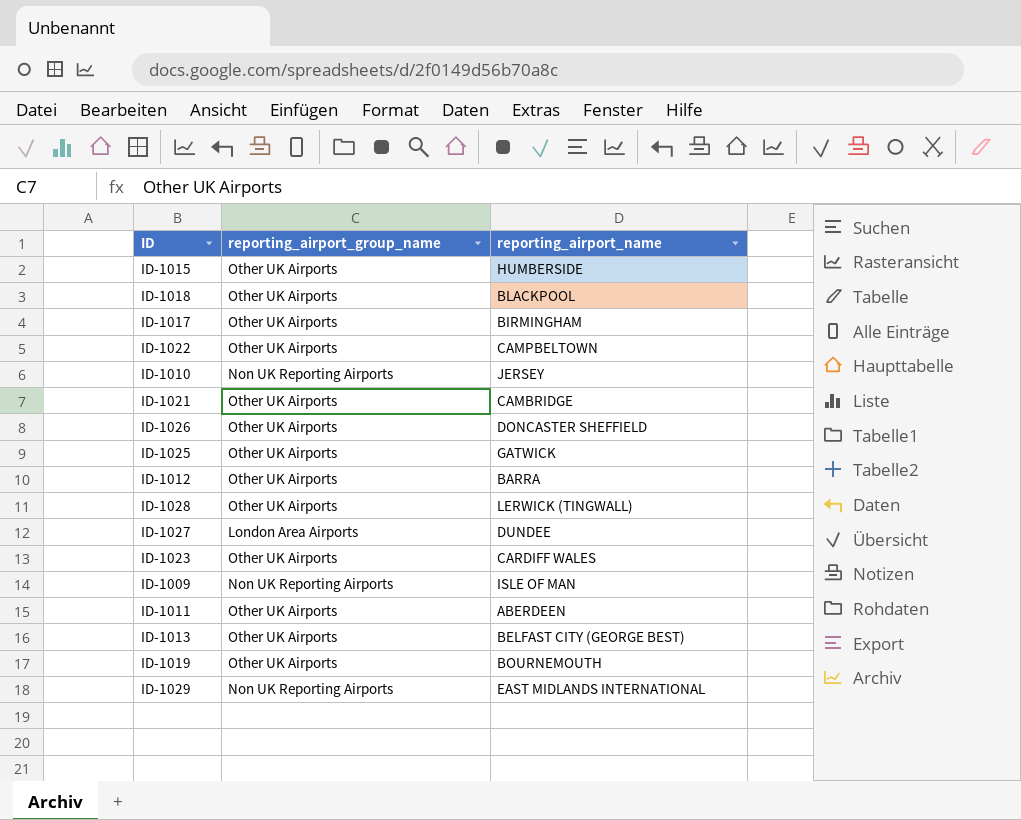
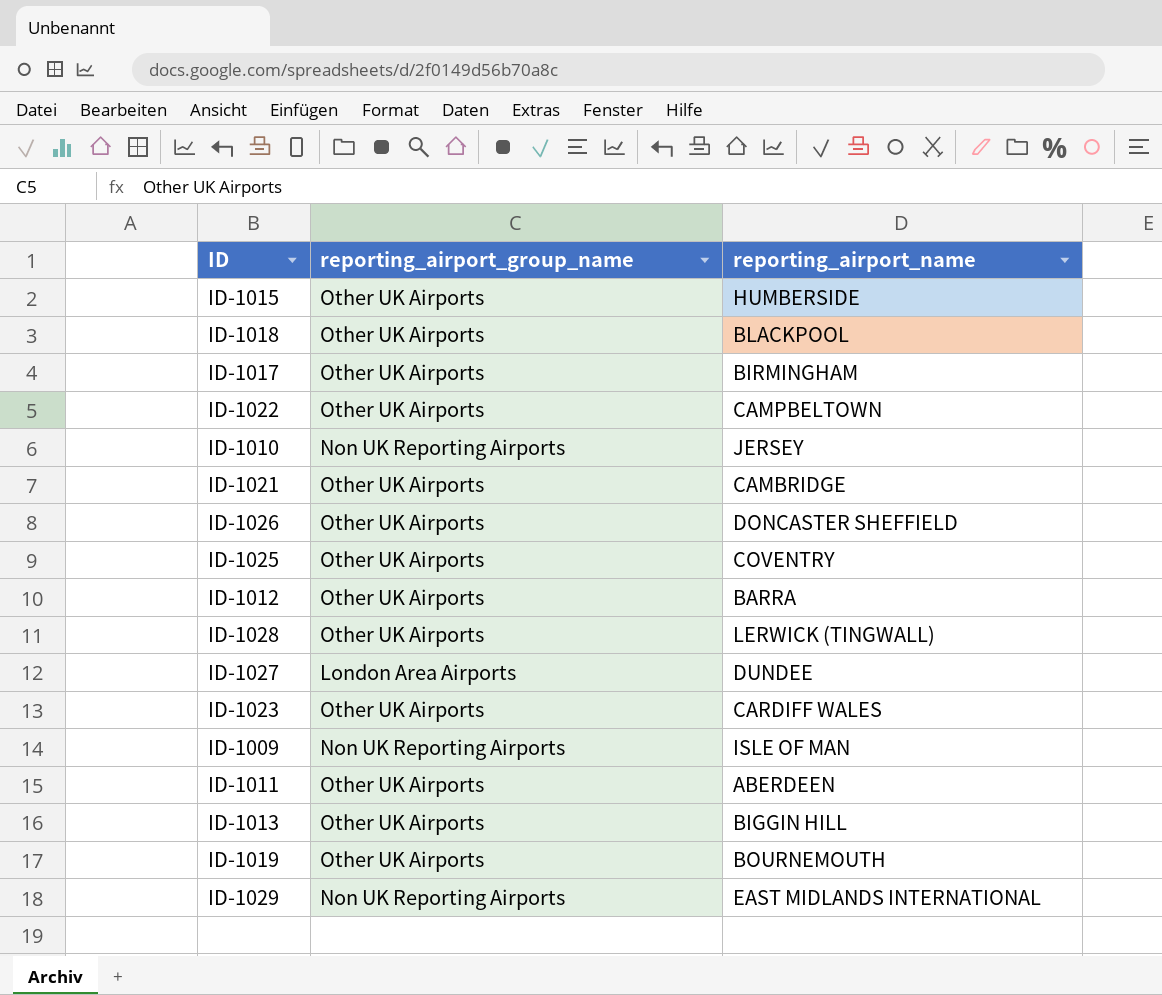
ID-1025 | reporting_airport_name: GATWICK -> COVENTRY
ID-1013 | reporting_airport_name: BELFAST CITY (GEORGE BEST) -> BIGGIN HILL

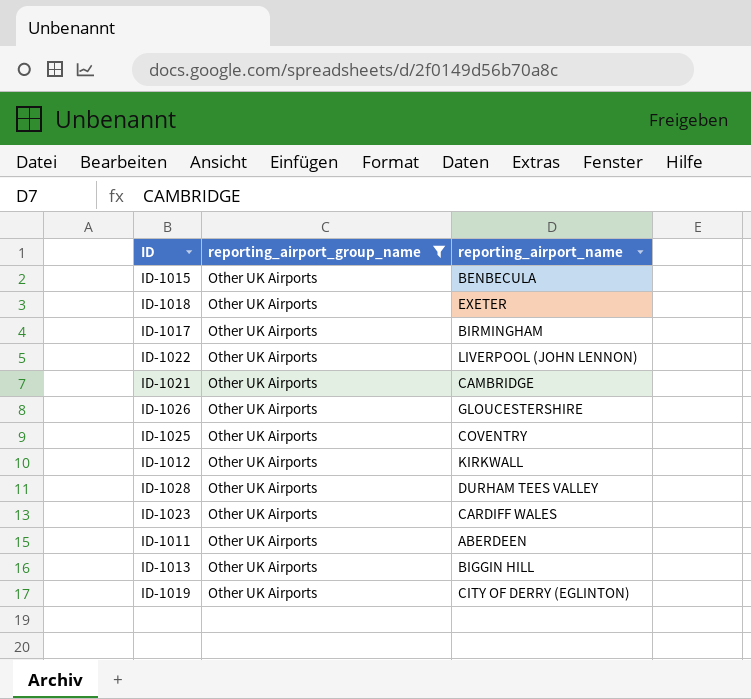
filter: none -> reporting_airport_group_name = Other UK Airports
ID-1015 | reporting_airport_name: HUMBERSIDE -> BENBECULA
ID-1018 | reporting_airport_name: BLACKPOOL -> EXETER
ID-1022 | reporting_airport_name: CAMPBELTOWN -> LIVERPOOL (JOHN LENNON)
ID-1026 | reporting_airport_name: DONCASTER SHEFFIELD -> GLOUCESTERSHIRE
ID-1012 | reporting_airport_name: BARRA -> KIRKWALL
ID-1028 | reporting_airport_name: LERWICK (TINGWALL) -> DURHAM TEES VALLEY
ID-1019 | reporting_airport_name: BOURNEMOUTH -> CITY OF DERRY (EGLINTON)

